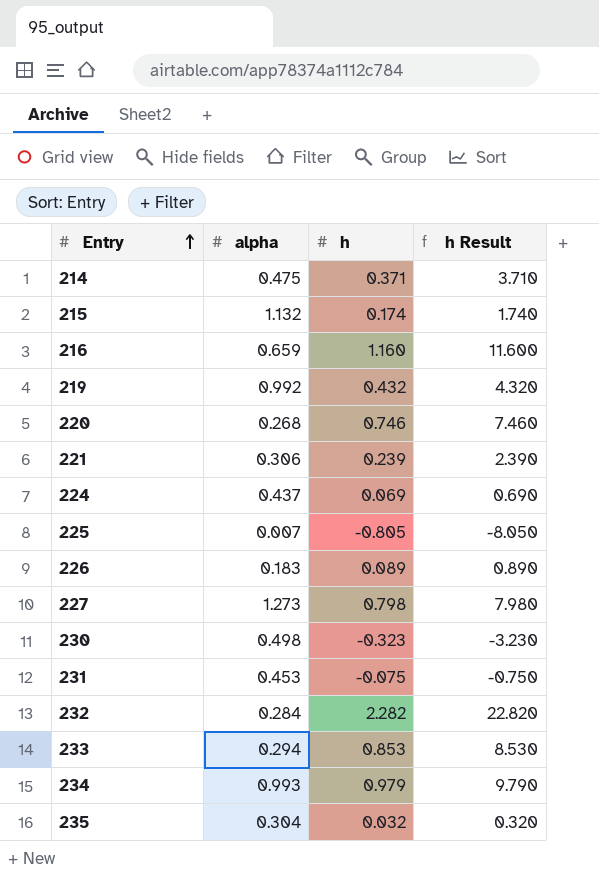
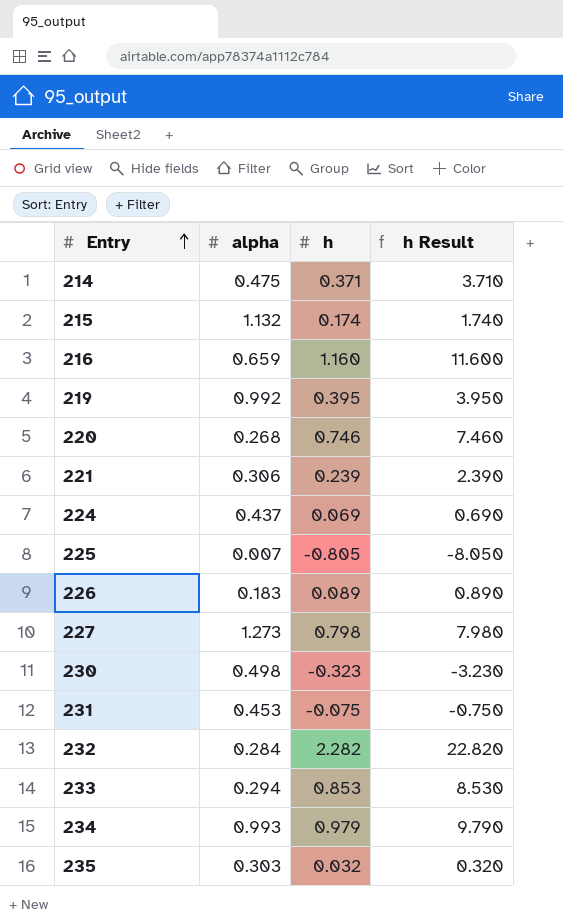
219 | h: 0.432 -> 0.395
219 | h Result: 4.320 -> 3.950
235 | alpha: 0.304 -> 0.303

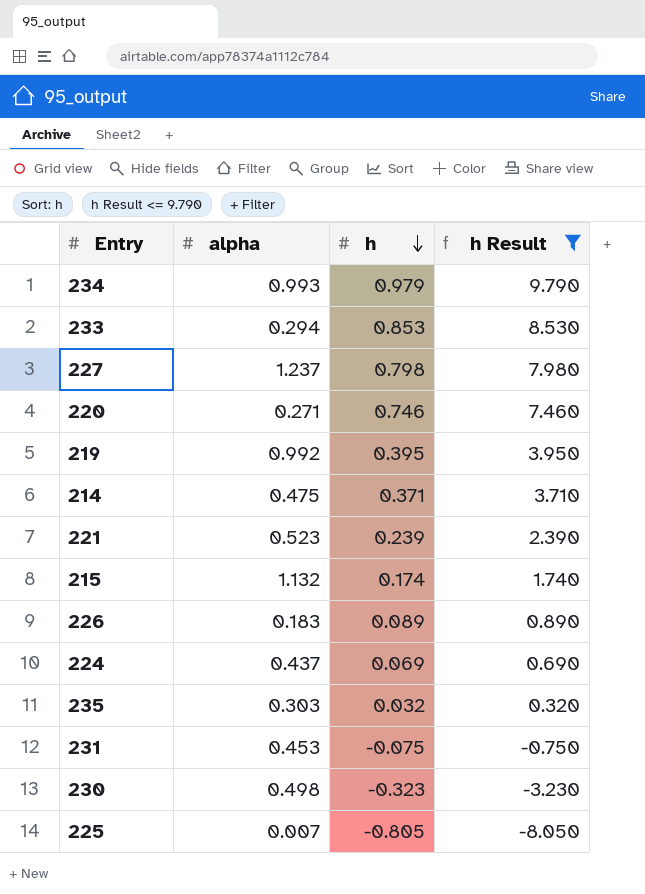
filter: none -> h Result <= 9.790
row order: Entry ascending -> h descending
227 | alpha: 1.273 -> 1.237
220 | alpha: 0.268 -> 0.271
221 | alpha: 0.306 -> 0.523

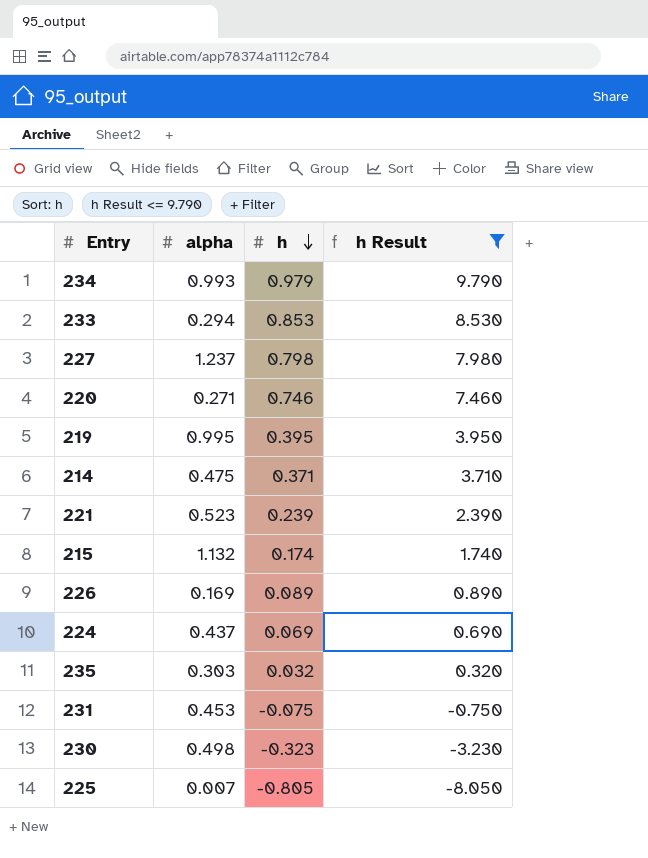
219 | alpha: 0.992 -> 0.995
226 | alpha: 0.183 -> 0.169

